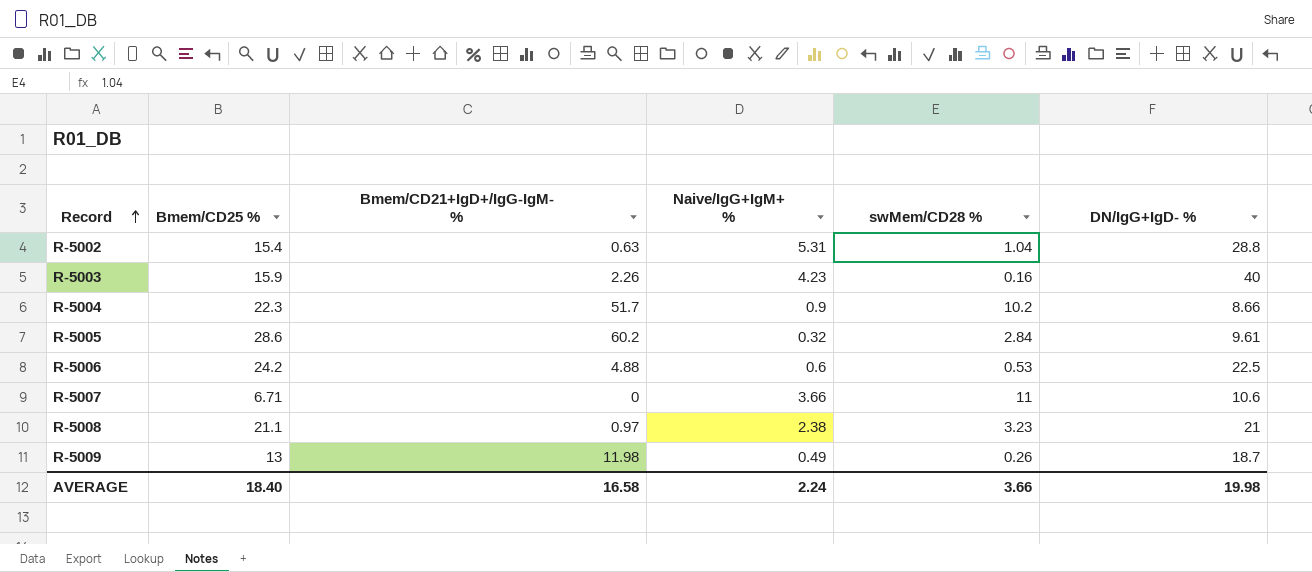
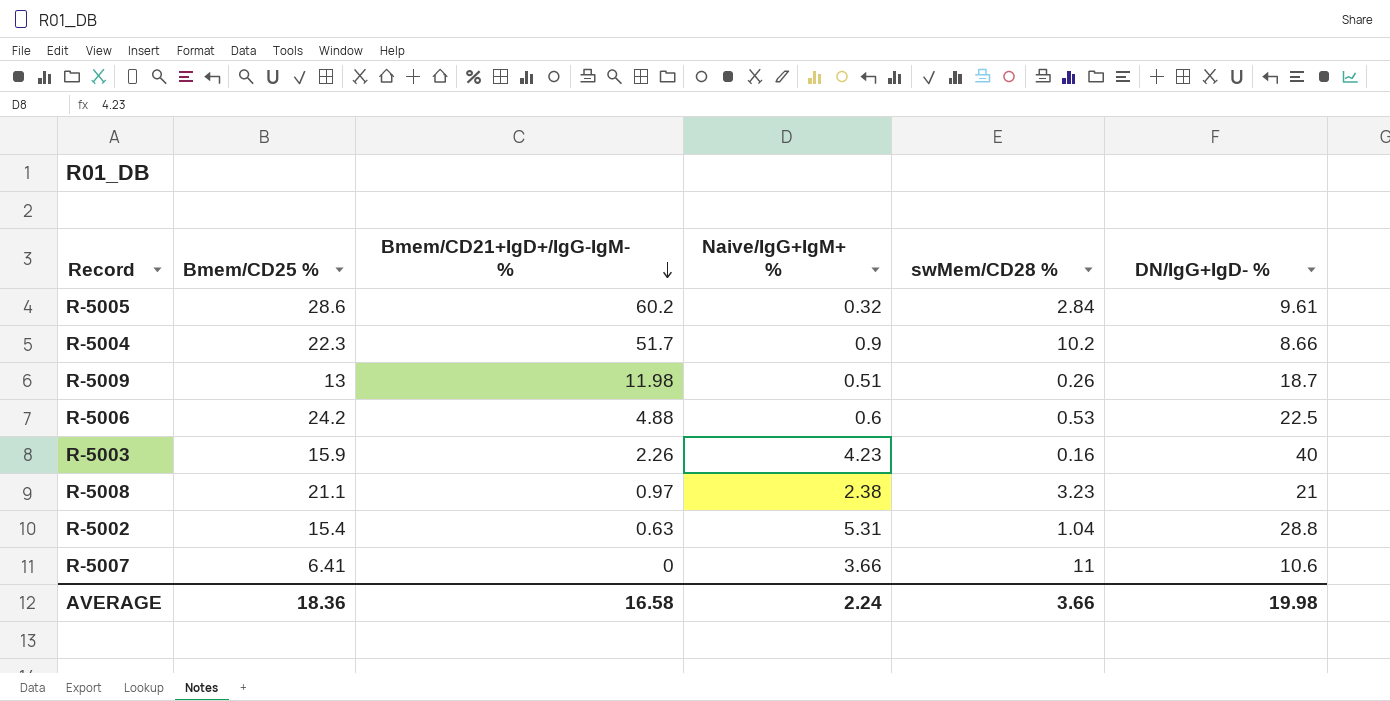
row order: Record ascending -> Bmem/CD21+IgD+/IgG-IgM- % descending
R-5009 | Naive/IgG+IgM+ %: 0.49 -> 0.51
R-5007 | Bmem/CD25 %: 6.71 -> 6.41
AVERAGE | Bmem/CD25 %: 18.40 -> 18.36

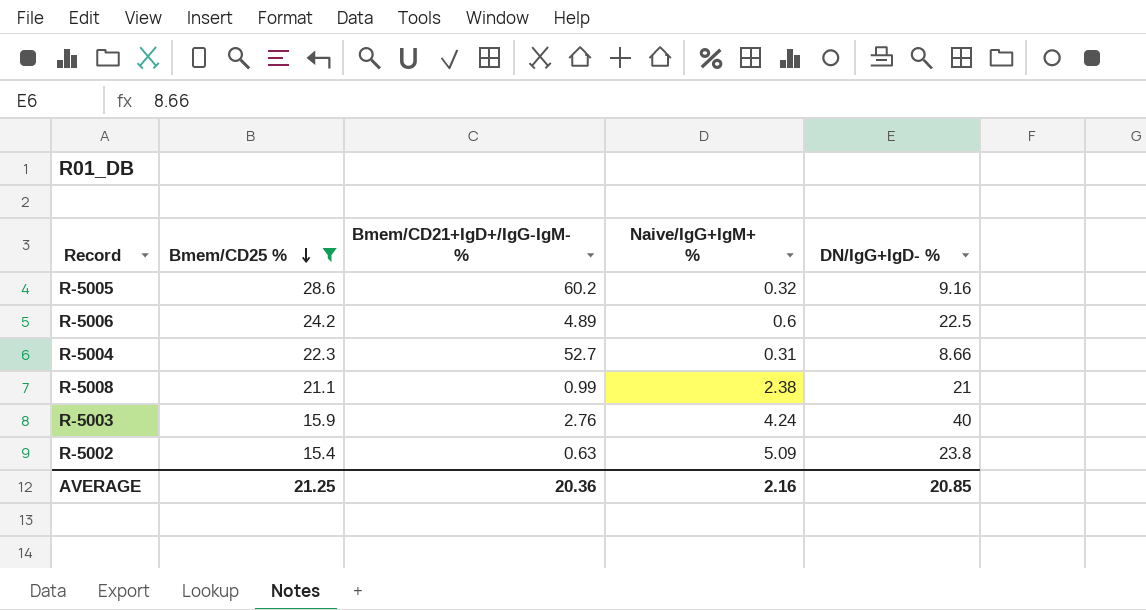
filter: none -> Bmem/CD25 % >= 15.4
row order: Bmem/CD21+IgD+/IgG-IgM- % descending -> Bmem/CD25 % descending
column swMem/CD28 % | position: 5 -> none
R-5005 | DN/IgG+IgD- %: 9.61 -> 9.16
R-5006 | Bmem/CD21+IgD+/IgG-IgM- %: 4.88 -> 4.89
R-5004 | Bmem/CD21+IgD+/IgG-IgM- %: 51.7 -> 52.7
R-5004 | Naive/IgG+IgM+ %: 0.9 -> 0.31
R-5008 | Bmem/CD21+IgD+/IgG-IgM- %: 0.97 -> 0.99
R-5003 | Bmem/CD21+IgD+/IgG-IgM- %: 2.26 -> 2.76
R-5003 | Naive/IgG+IgM+ %: 4.23 -> 4.24
R-5002 | Naive/IgG+IgM+ %: 5.31 -> 5.09
R-5002 | DN/IgG+IgD- %: 28.8 -> 23.8
AVERAGE | Bmem/CD25 %: 18.36 -> 21.25
AVERAGE | Bmem/CD21+IgD+/IgG-IgM- %: 16.58 -> 20.36
AVERAGE | Naive/IgG+IgM+ %: 2.24 -> 2.16
AVERAGE | DN/IgG+IgD- %: 19.98 -> 20.85

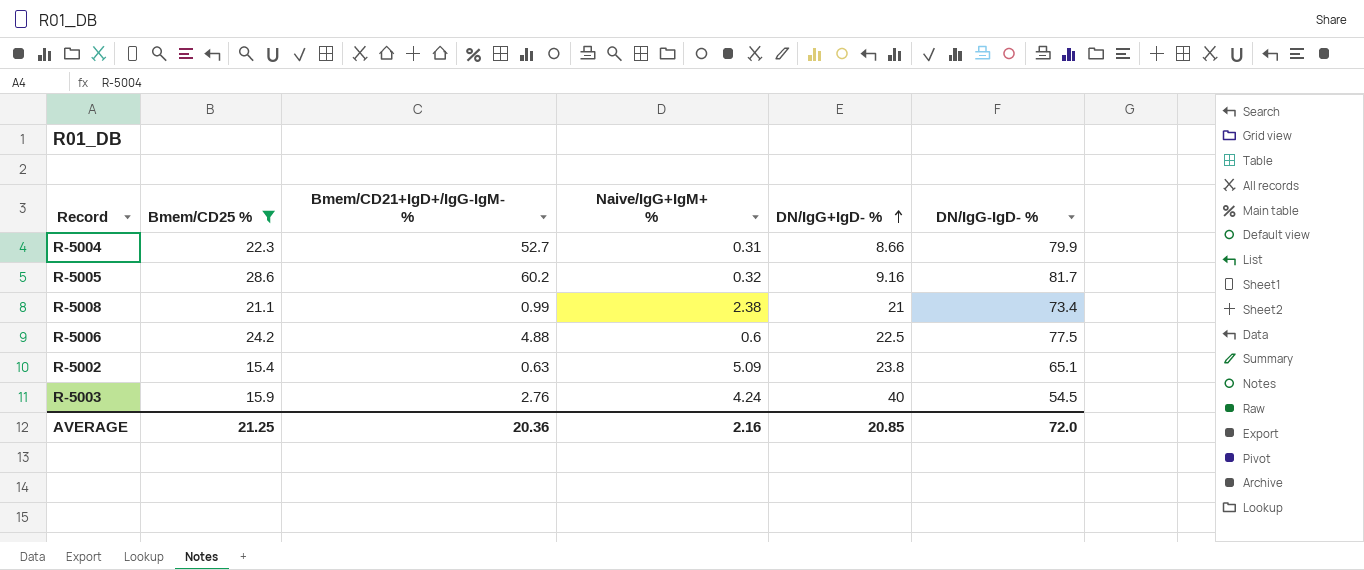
row order: Bmem/CD25 % descending -> DN/IgG+IgD- % ascending
column DN/IgG-IgD- % | position: none -> 6
R-5006 | Bmem/CD21+IgD+/IgG-IgM- %: 4.89 -> 4.88

